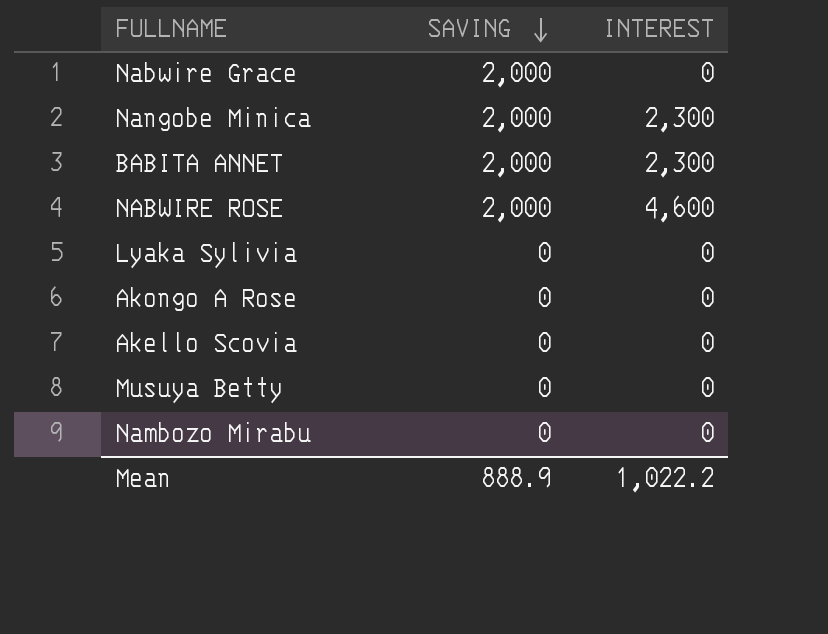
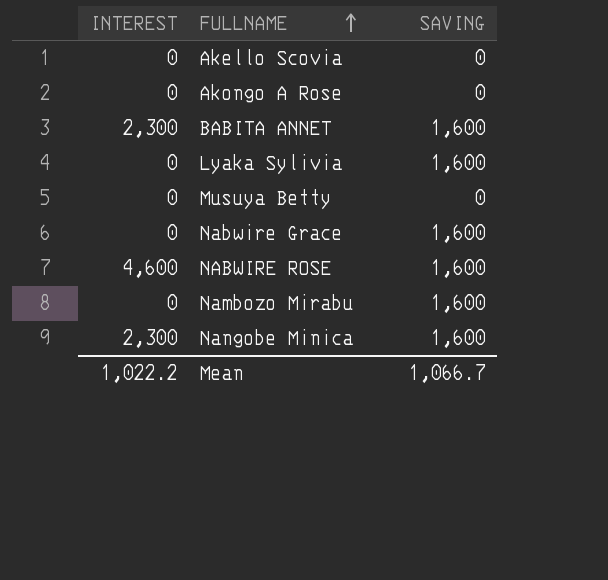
row order: SAVING descending -> FULLNAME ascending
column INTEREST | position: 3 -> 1
BABITA ANNET | SAVING: 2,000 -> 1,600
Lyaka Sylivia | SAVING: 0 -> 1,600
Nabwire Grace | SAVING: 2,000 -> 1,600
NABWIRE ROSE | SAVING: 2,000 -> 1,600
Nambozo Mirabu | SAVING: 0 -> 1,600
Nangobe Minica | SAVING: 2,000 -> 1,600
Mean | SAVING: 888.9 -> 1,066.7

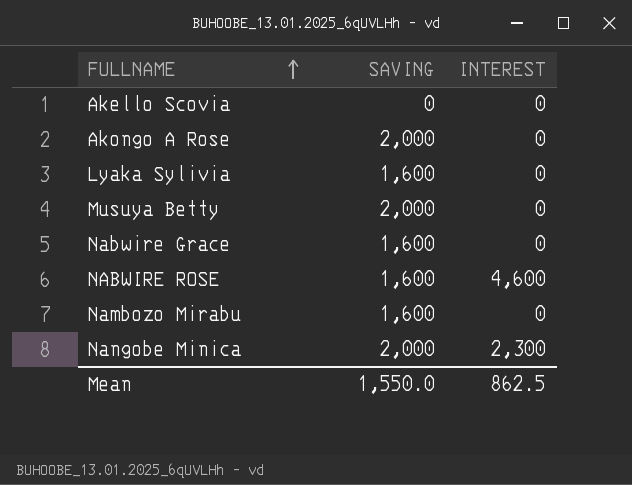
column INTEREST | position: 1 -> 3
row BABITA ANNET: 2,300 | 1,600 -> none
Akongo A Rose | SAVING: 0 -> 2,000
Musuya Betty | SAVING: 0 -> 2,000
Nangobe Minica | SAVING: 1,600 -> 2,000
Mean | SAVING: 1,066.7 -> 1,550.0
Mean | INTEREST: 1,022.2 -> 862.5

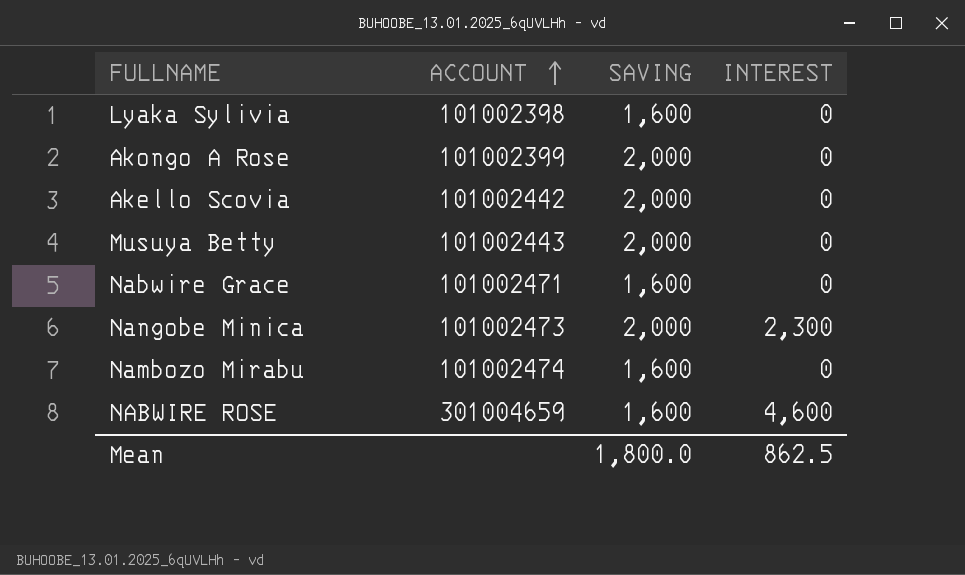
row order: FULLNAME ascending -> ACCOUNT ascending
column ACCOUNT | position: none -> 2
Akello Scovia | SAVING: 0 -> 2,000
Mean | SAVING: 1,550.0 -> 1,800.0

